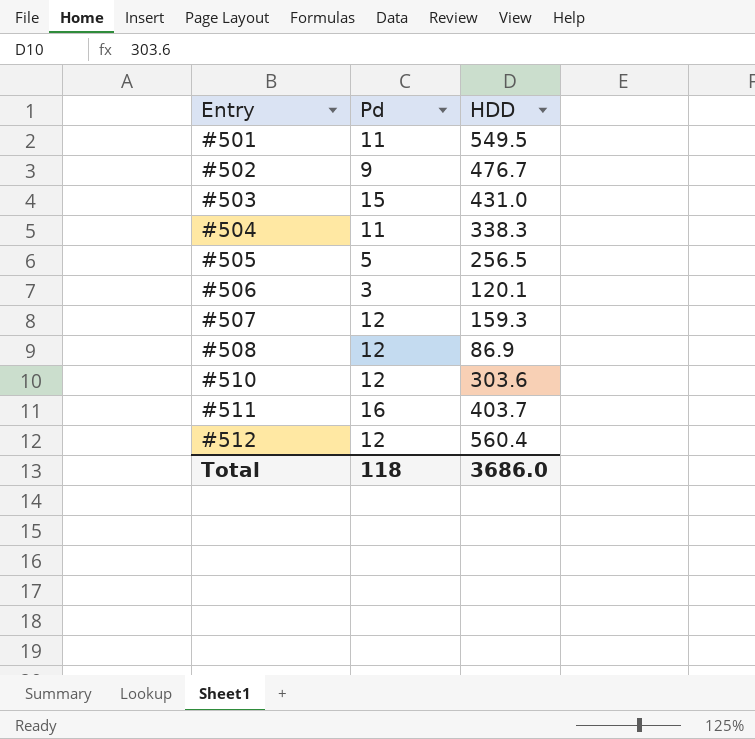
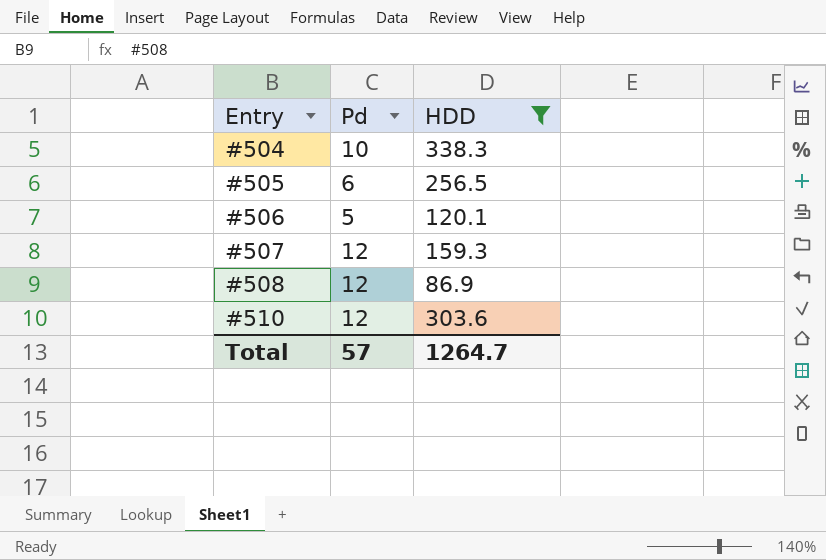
filter: none -> HDD <= 338.3
#504 | Pd: 11 -> 10
#505 | Pd: 5 -> 6
#506 | Pd: 3 -> 5
Total | Pd: 118 -> 57
Total | HDD: 3686.0 -> 1264.7

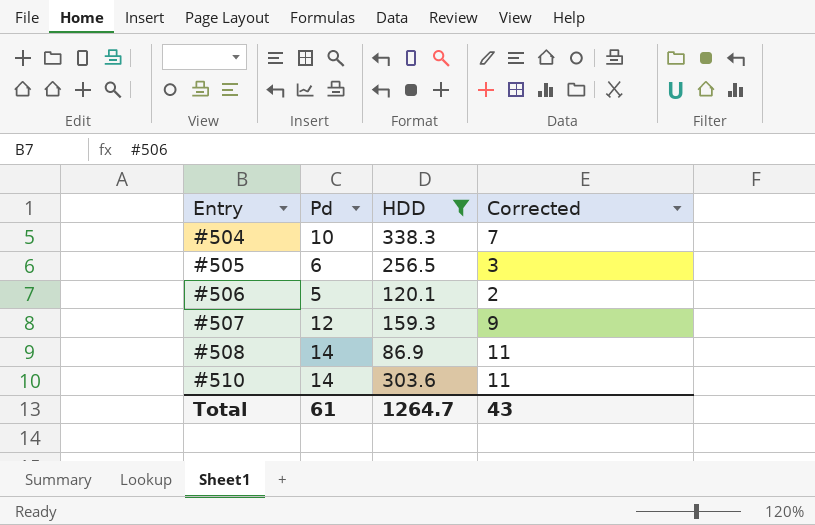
column Corrected | formula: none -> [Pd] - 3
#508 | Pd: 12 -> 14
#510 | Pd: 12 -> 14
Total | Pd: 57 -> 61

